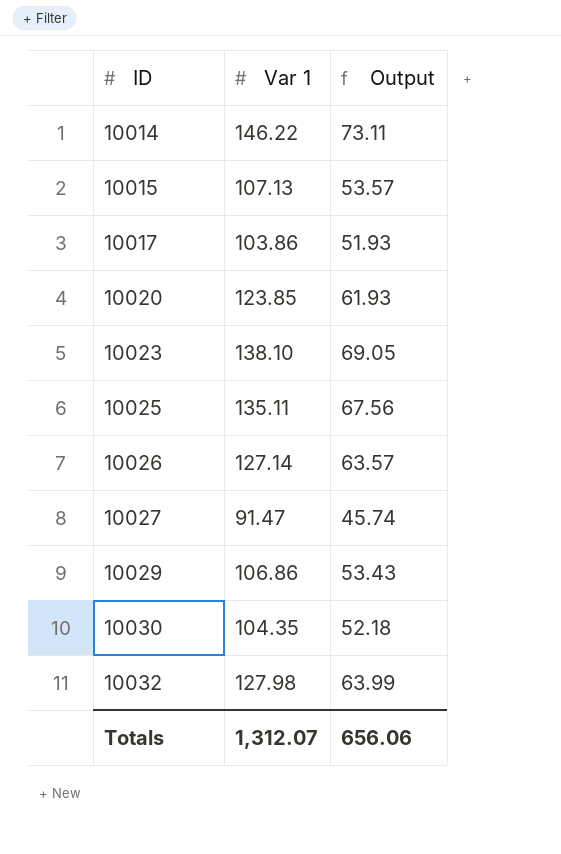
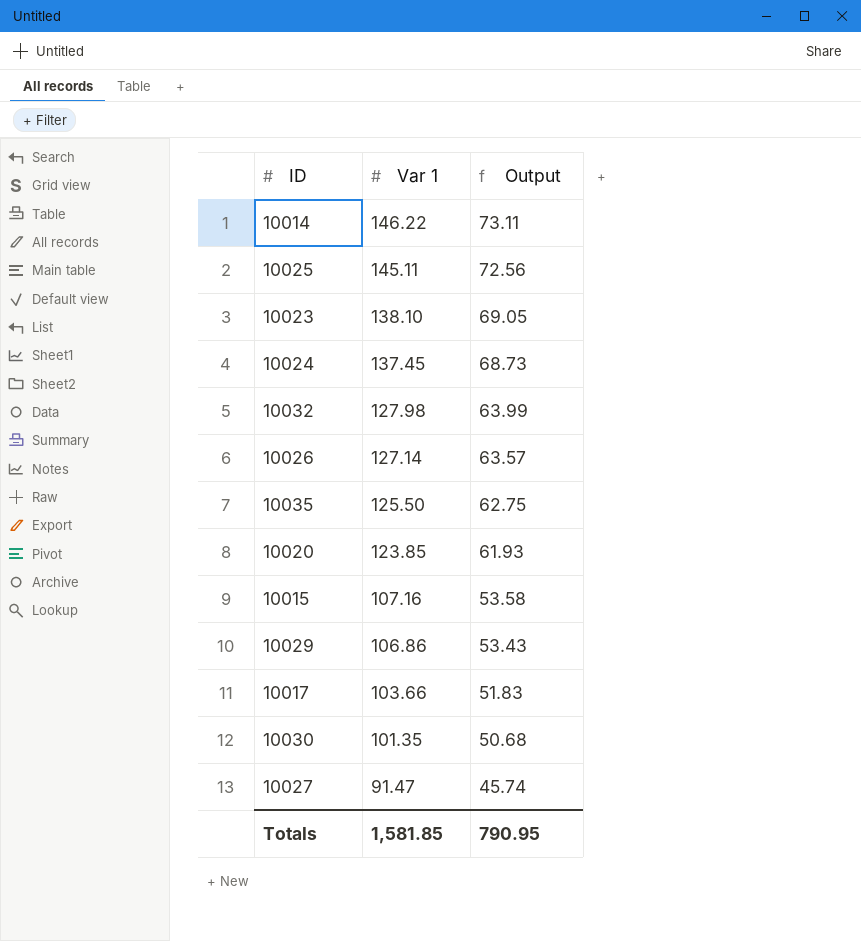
row order: ID ascending -> Var 1 descending
10025 | Var 1: 135.11 -> 145.11
10025 | Output: 67.56 -> 72.56
row 10024: none -> 137.45 | 68.73
row 10035: none -> 125.50 | 62.75
10015 | Var 1: 107.13 -> 107.16
10015 | Output: 53.57 -> 53.58
10017 | Var 1: 103.86 -> 103.66
10017 | Output: 51.93 -> 51.83
10030 | Var 1: 104.35 -> 101.35
10030 | Output: 52.18 -> 50.68
Totals | Var 1: 1,312.07 -> 1,581.85
Totals | Output: 656.06 -> 790.95

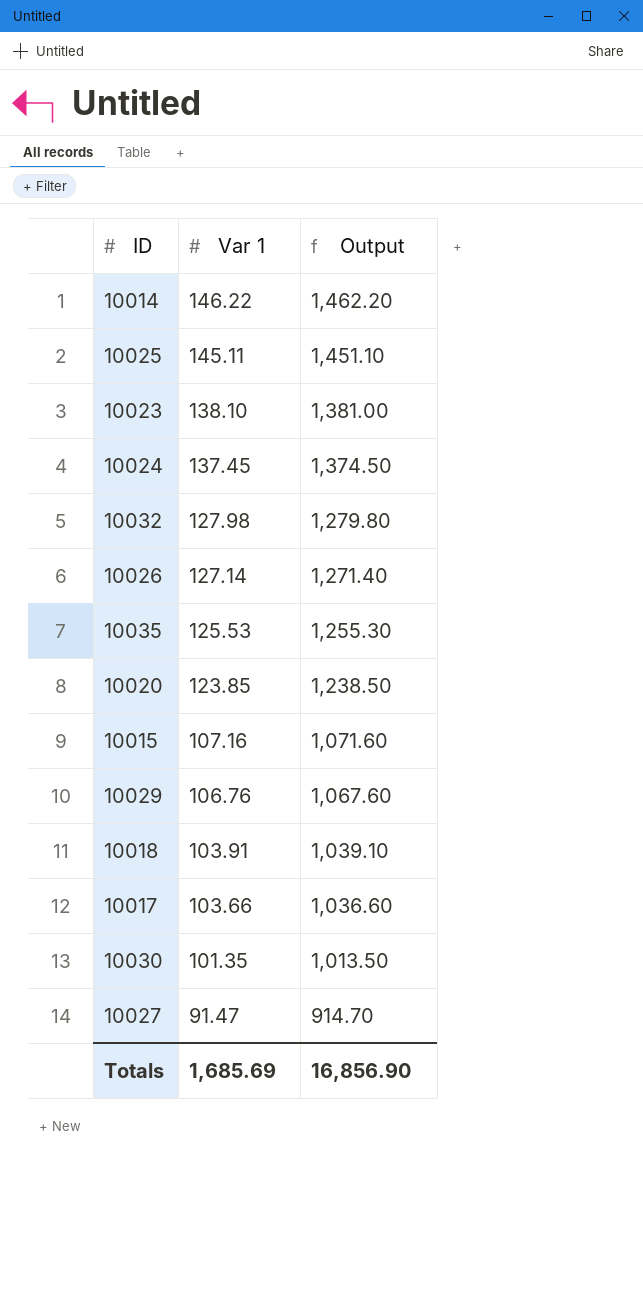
column Output | formula: [Var 1] * 0.5 -> [Var 1] * 10
10035 | Var 1: 125.50 -> 125.53
10029 | Var 1: 106.86 -> 106.76
row 10018: none -> 103.91 | 1,039.10
Totals | Var 1: 1,581.85 -> 1,685.69
Totals | Output: 790.95 -> 16,856.90

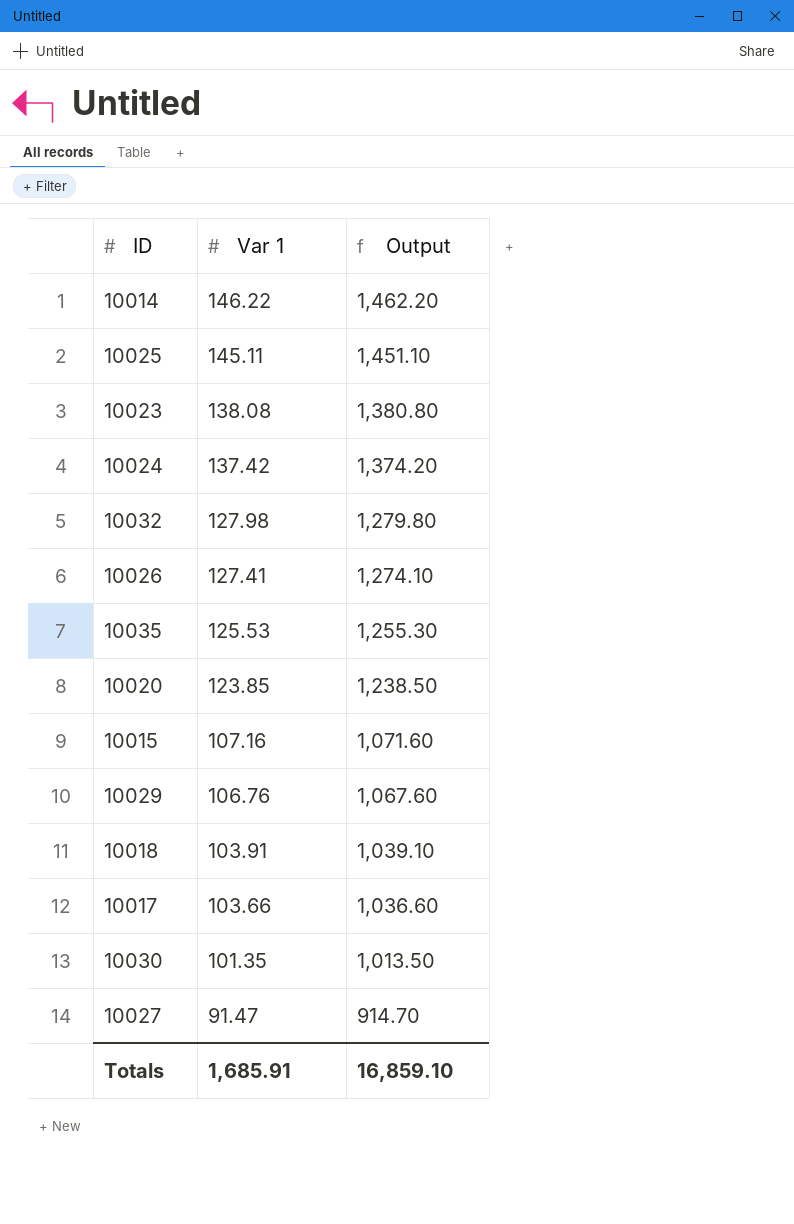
10023 | Var 1: 138.10 -> 138.08
10023 | Output: 1,381.00 -> 1,380.80
10024 | Var 1: 137.45 -> 137.42
10024 | Output: 1,374.50 -> 1,374.20
10026 | Var 1: 127.14 -> 127.41
10026 | Output: 1,271.40 -> 1,274.10
Totals | Var 1: 1,685.69 -> 1,685.91
Totals | Output: 16,856.90 -> 16,859.10

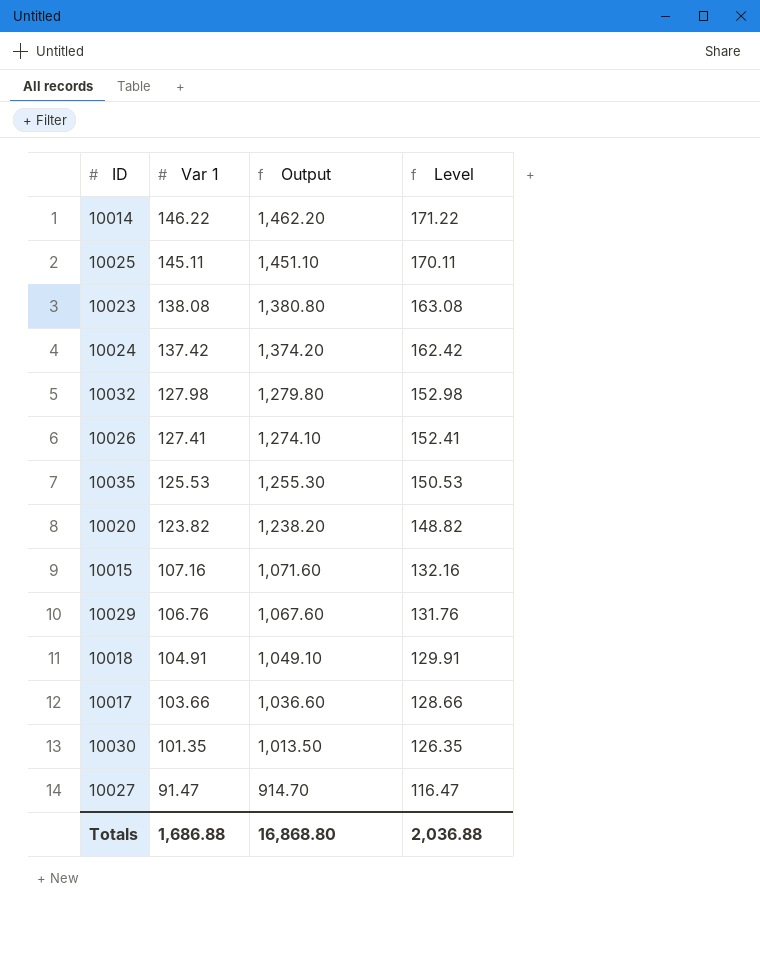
column Level | formula: none -> [Var 1] + 25
10020 | Var 1: 123.85 -> 123.82
10020 | Output: 1,238.50 -> 1,238.20
10018 | Var 1: 103.91 -> 104.91
10018 | Output: 1,039.10 -> 1,049.10
Totals | Var 1: 1,685.91 -> 1,686.88
Totals | Output: 16,859.10 -> 16,868.80

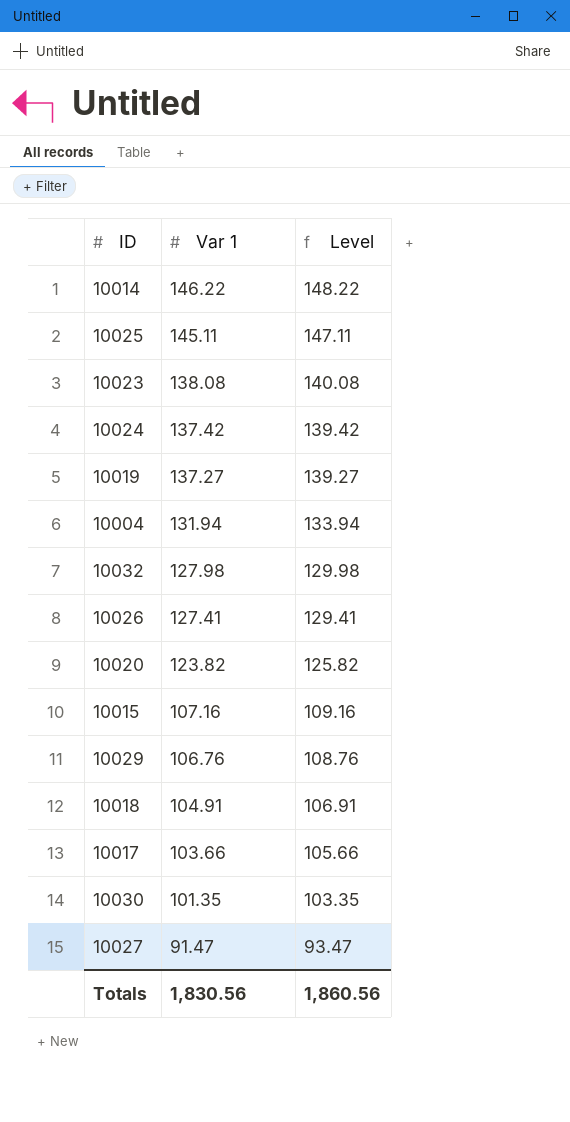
column Output | formula: [Var 1] * 10 -> none
column Level | formula: [Var 1] + 25 -> [Var 1] + 2
row 10035: 125.53 | 1,255.30 | 150.53 -> none
row 10019: none -> 137.27 | 139.27
row 10004: none -> 131.94 | 133.94
Totals | Var 1: 1,686.88 -> 1,830.56
Totals | Level: 2,036.88 -> 1,860.56

